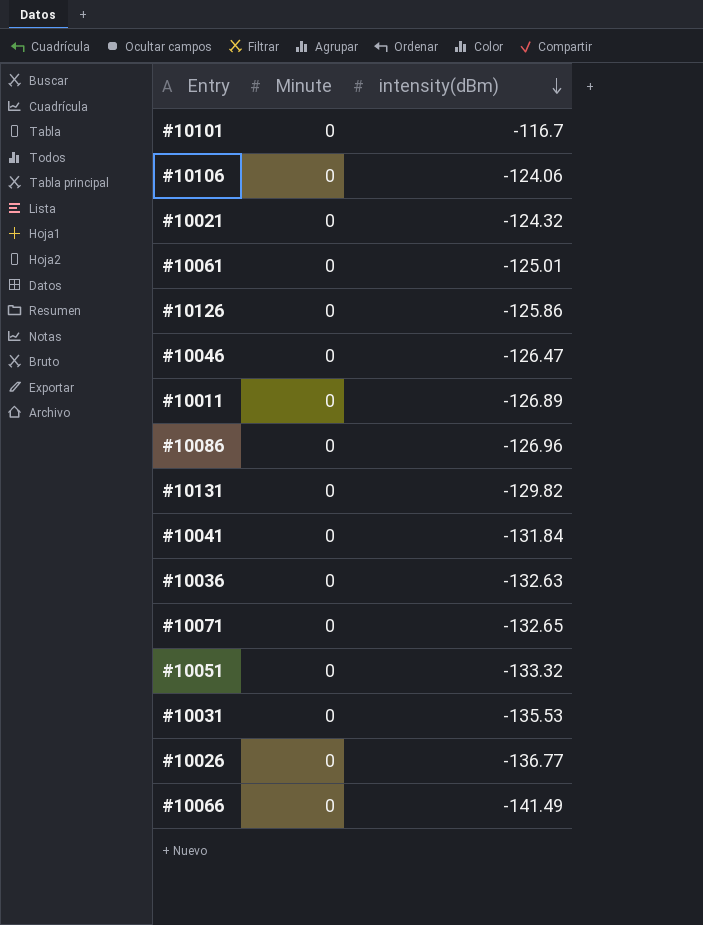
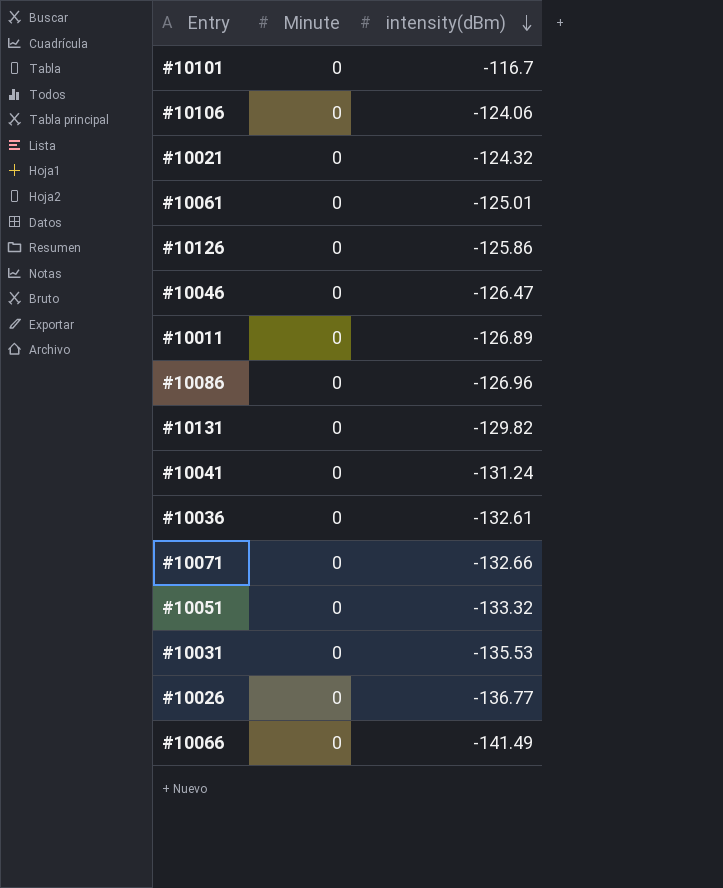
#10041 | intensity(dBm): -131.84 -> -131.24
#10036 | intensity(dBm): -132.63 -> -132.61
#10071 | intensity(dBm): -132.65 -> -132.66

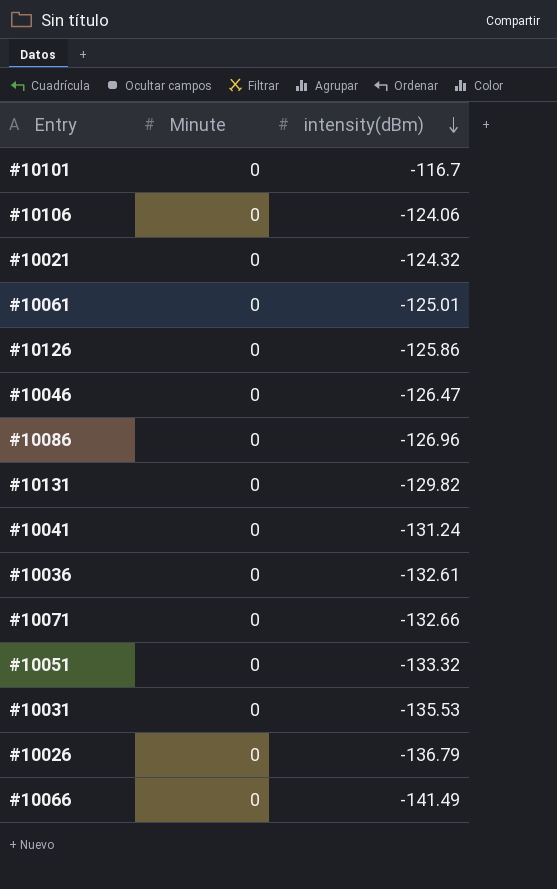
row #10011: 0 | -126.89 -> none
#10026 | intensity(dBm): -136.77 -> -136.79

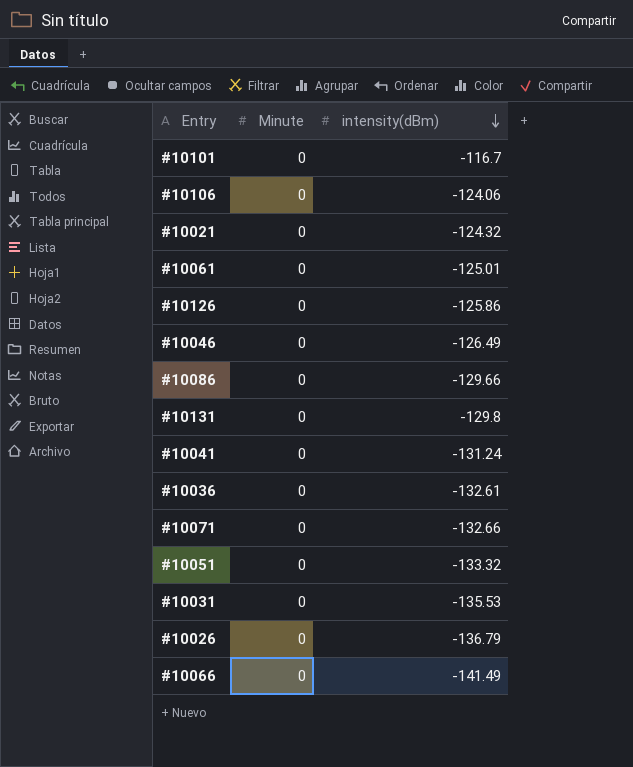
#10046 | intensity(dBm): -126.47 -> -126.49
#10086 | intensity(dBm): -126.96 -> -129.66
#10131 | intensity(dBm): -129.82 -> -129.8

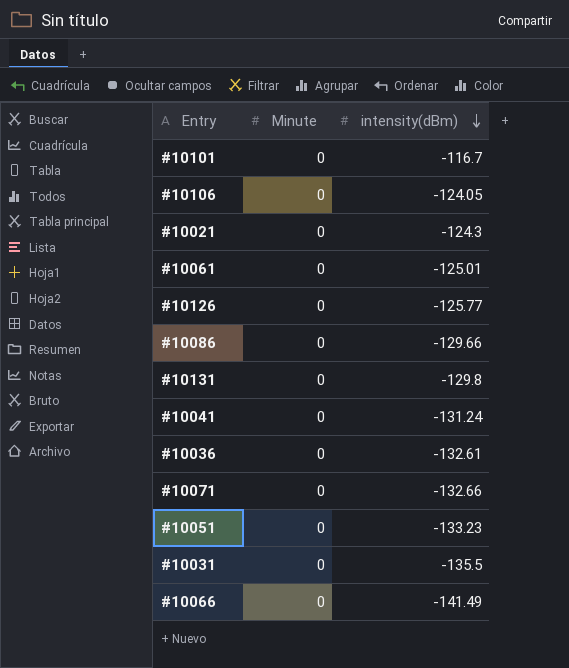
row #10046: 0 | -126.49 -> none
row #10026: 0 | -136.79 -> none
#10106 | intensity(dBm): -124.06 -> -124.05
#10021 | intensity(dBm): -124.32 -> -124.3
#10126 | intensity(dBm): -125.86 -> -125.77
#10051 | intensity(dBm): -133.32 -> -133.23
#10031 | intensity(dBm): -135.53 -> -135.5

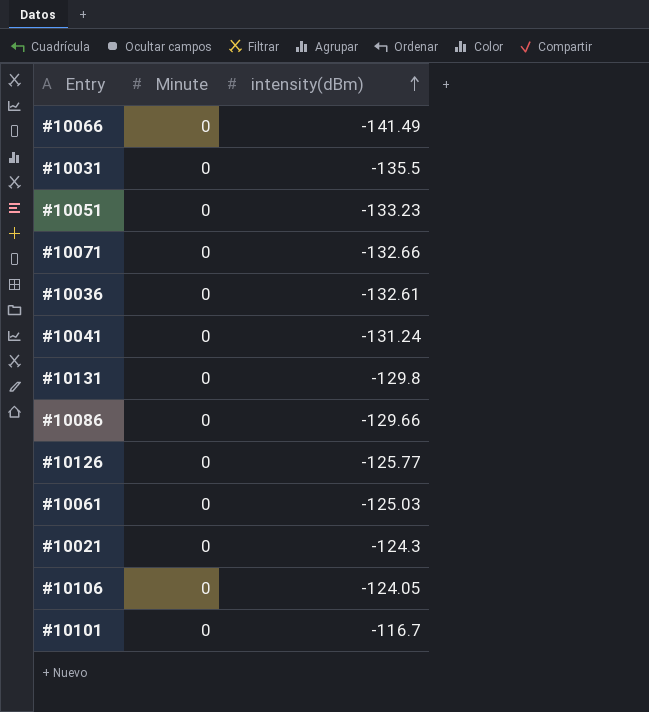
row order: intensity(dBm) descending -> intensity(dBm) ascending
#10061 | intensity(dBm): -125.01 -> -125.03

